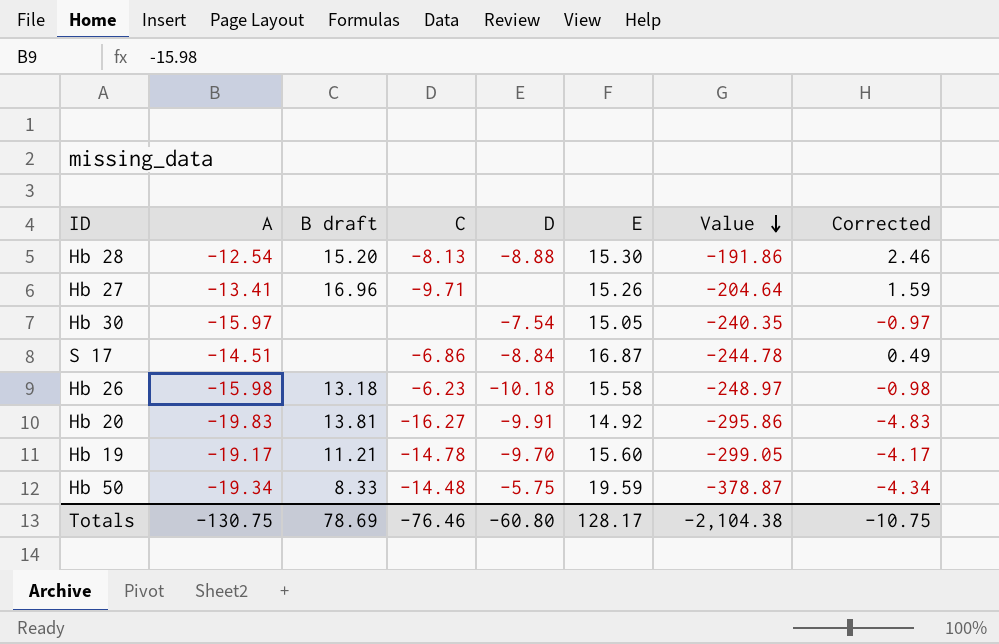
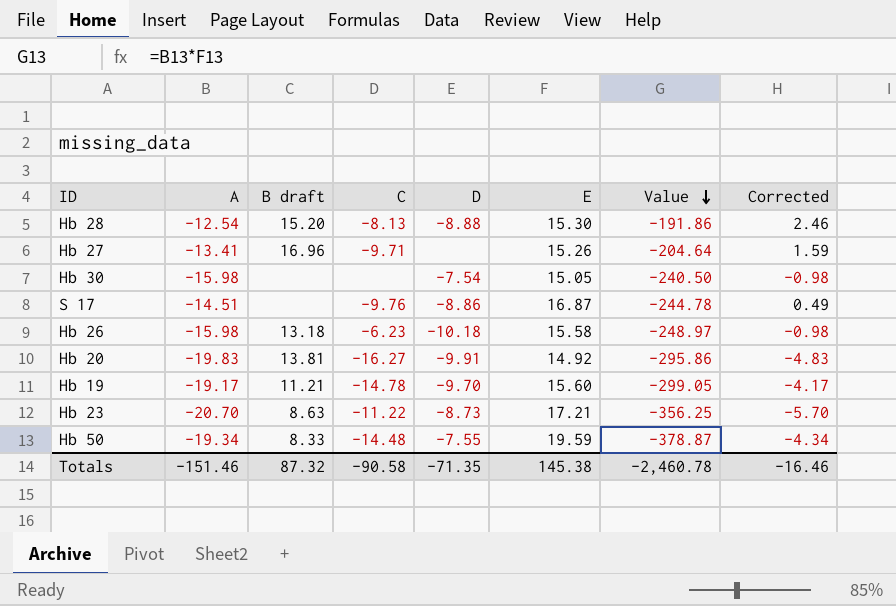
Hb 30 | A: -15.97 -> -15.98
Hb 30 | Value: -240.35 -> -240.50
Hb 30 | Corrected: -0.97 -> -0.98
S 17 | C: -6.86 -> -9.76
S 17 | D: -8.84 -> -8.86
row Hb 23: none -> -20.70 | 8.63 | -11.22 | -8.73 | 17.21 | -356.25 | -5.70
Hb 50 | D: -5.75 -> -7.55
Totals | A: -130.75 -> -151.46
Totals | B draft: 78.69 -> 87.32
Totals | C: -76.46 -> -90.58
Totals | D: -60.80 -> -71.35
Totals | E: 128.17 -> 145.38
Totals | Value: -2,104.38 -> -2,460.78
Totals | Corrected: -10.75 -> -16.46

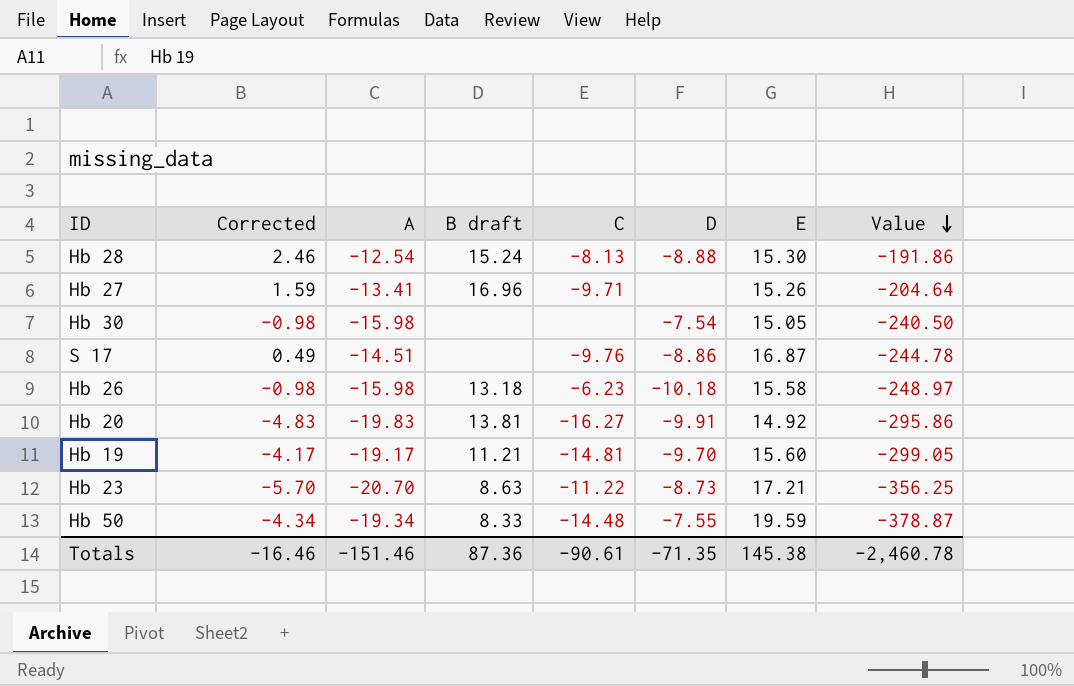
column Corrected | position: 8 -> 2
Hb 28 | B draft: 15.20 -> 15.24
Hb 19 | C: -14.78 -> -14.81
Totals | B draft: 87.32 -> 87.36
Totals | C: -90.58 -> -90.61

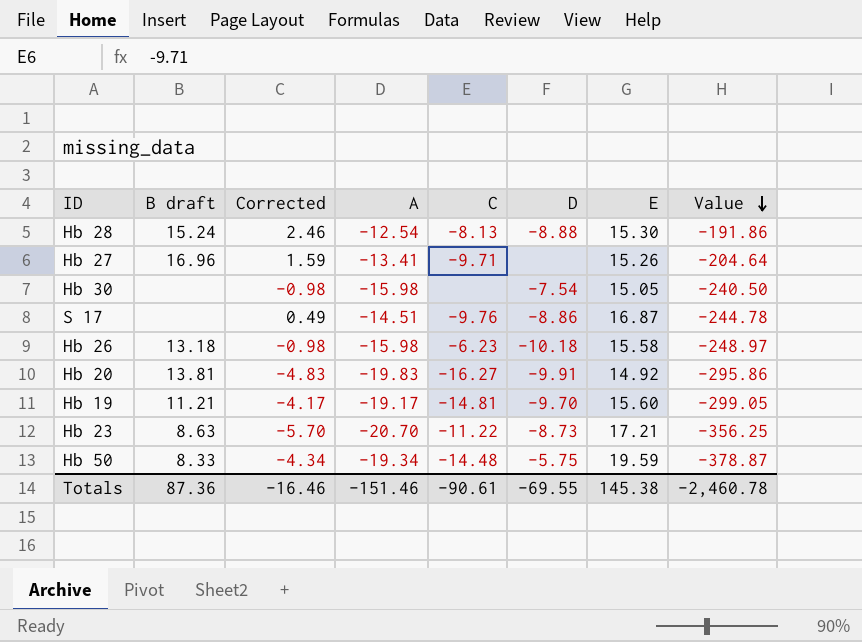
column B draft | position: 4 -> 2
Hb 50 | D: -7.55 -> -5.75
Totals | D: -71.35 -> -69.55

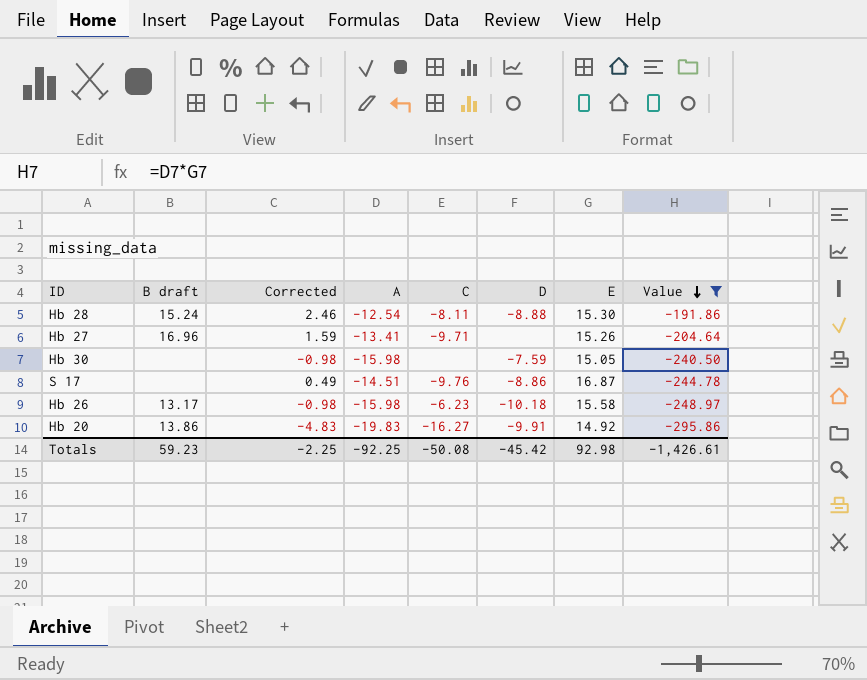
filter: none -> Value >= -295.86
Hb 28 | C: -8.13 -> -8.11
Hb 30 | D: -7.54 -> -7.59
Hb 26 | B draft: 13.18 -> 13.17
Hb 20 | B draft: 13.81 -> 13.86
Totals | B draft: 87.36 -> 59.23
Totals | Corrected: -16.46 -> -2.25
Totals | A: -151.46 -> -92.25
Totals | C: -90.61 -> -50.08
Totals | D: -69.55 -> -45.42
Totals | E: 145.38 -> 92.98
Totals | Value: -2,460.78 -> -1,426.61

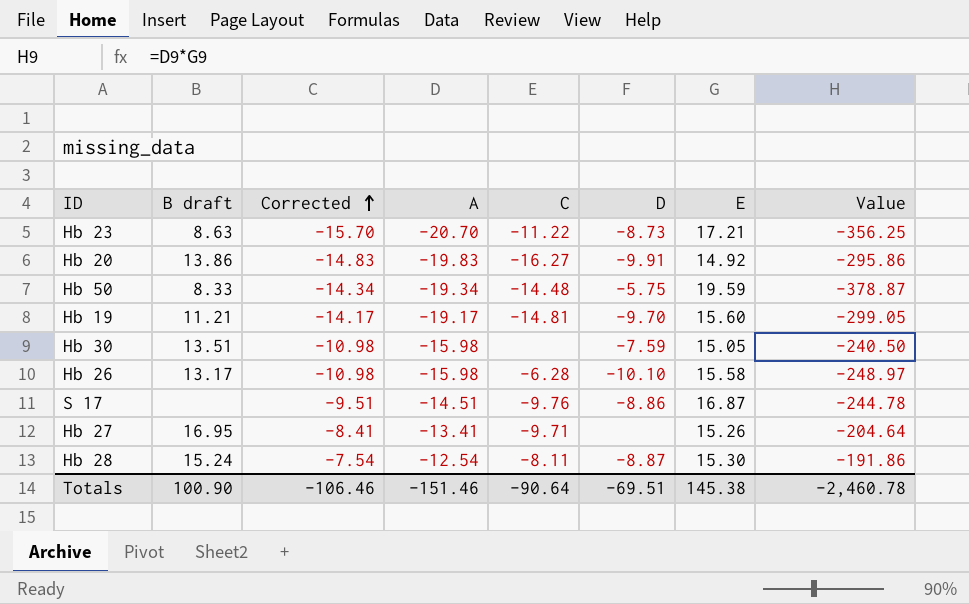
filter: Value >= -295.86 -> none
row order: Value descending -> Corrected ascending
column Corrected | formula: [A] + 15 -> [A] + 5
Hb 30 | B draft: none -> 13.51
Hb 26 | C: -6.23 -> -6.28
Hb 26 | D: -10.18 -> -10.10
Hb 27 | B draft: 16.96 -> 16.95
Hb 28 | D: -8.88 -> -8.87
Totals | B draft: 59.23 -> 100.90
Totals | Corrected: -2.25 -> -106.46
Totals | A: -92.25 -> -151.46
Totals | C: -50.08 -> -90.64
Totals | D: -45.42 -> -69.51
Totals | E: 92.98 -> 145.38
Totals | Value: -1,426.61 -> -2,460.78

